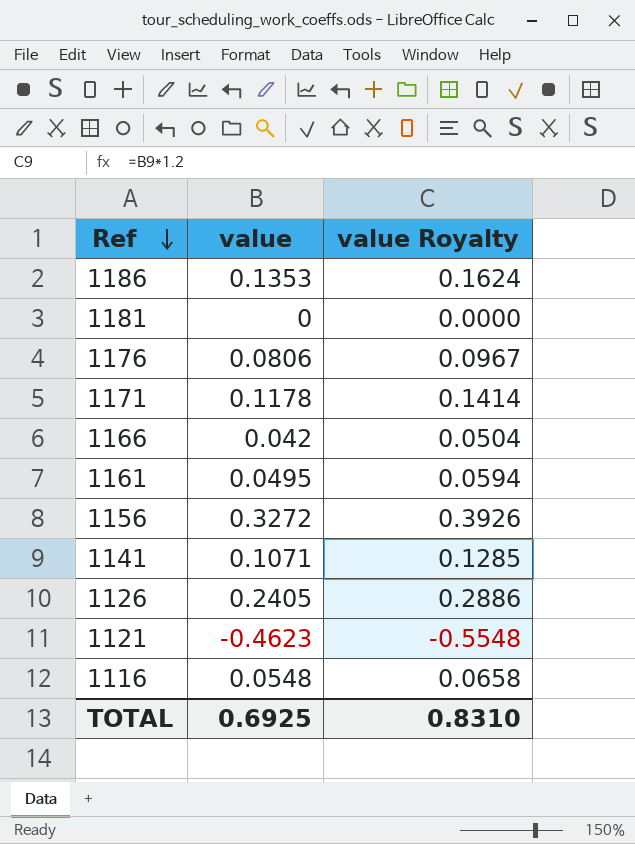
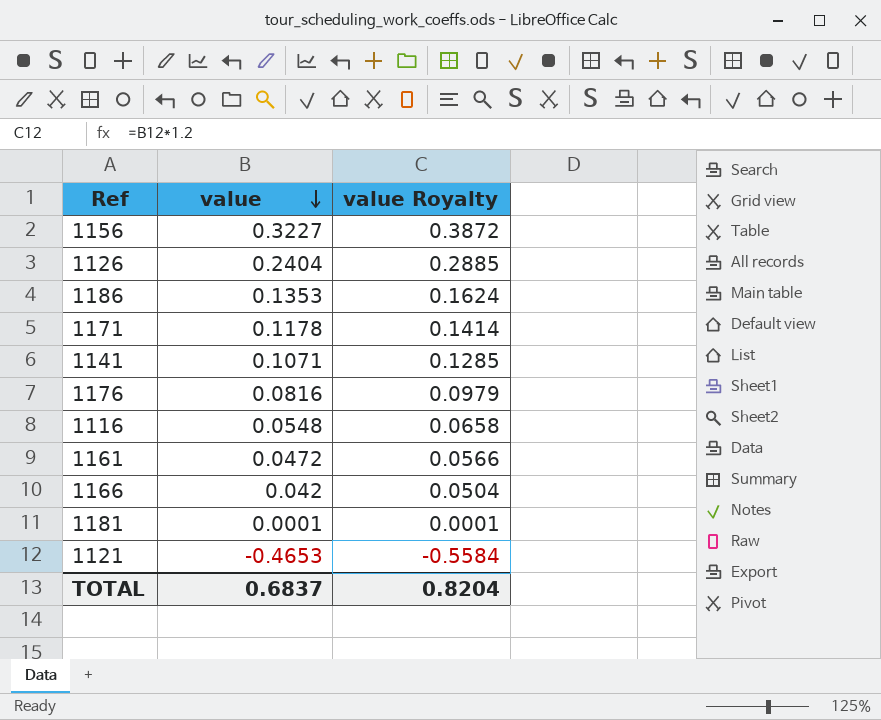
row order: Ref descending -> value descending
1156 | value: 0.3272 -> 0.3227
1156 | value Royalty: 0.3926 -> 0.3872
1126 | value: 0.2405 -> 0.2404
1126 | value Royalty: 0.2886 -> 0.2885
1176 | value: 0.0806 -> 0.0816
1176 | value Royalty: 0.0967 -> 0.0979
1161 | value: 0.0495 -> 0.0472
1161 | value Royalty: 0.0594 -> 0.0566
1181 | value: 0 -> 0.0001
1181 | value Royalty: 0.0000 -> 0.0001
1121 | value: -0.4623 -> -0.4653
1121 | value Royalty: -0.5548 -> -0.5584
TOTAL | value: 0.6925 -> 0.6837
TOTAL | value Royalty: 0.8310 -> 0.8204

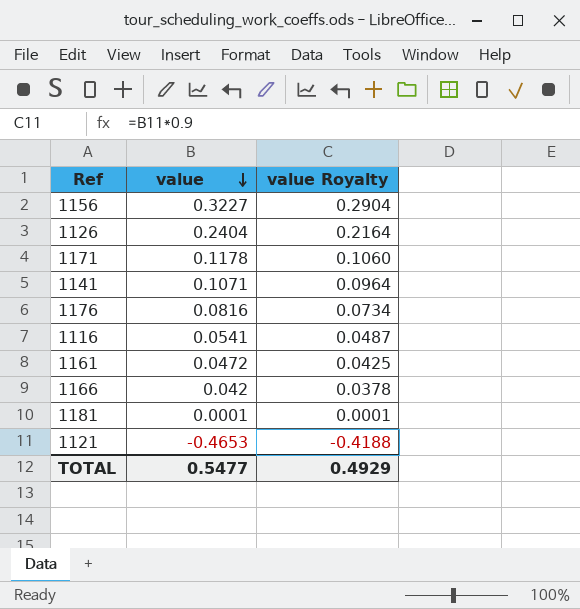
column value Royalty | formula: [value] * 1.2 -> [value] * 0.9
row 1186: 0.1353 | 0.1624 -> none
1116 | value: 0.0548 -> 0.0541
TOTAL | value: 0.6837 -> 0.5477
TOTAL | value Royalty: 0.8204 -> 0.4929

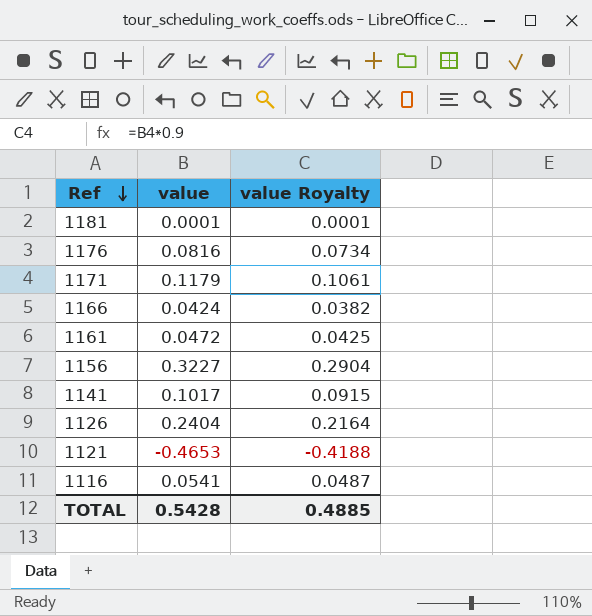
row order: value descending -> Ref descending
1171 | value: 0.1178 -> 0.1179
1171 | value Royalty: 0.1060 -> 0.1061
1166 | value: 0.042 -> 0.0424
1166 | value Royalty: 0.0378 -> 0.0382
1141 | value: 0.1071 -> 0.1017
1141 | value Royalty: 0.0964 -> 0.0915
TOTAL | value: 0.5477 -> 0.5428
TOTAL | value Royalty: 0.4929 -> 0.4885

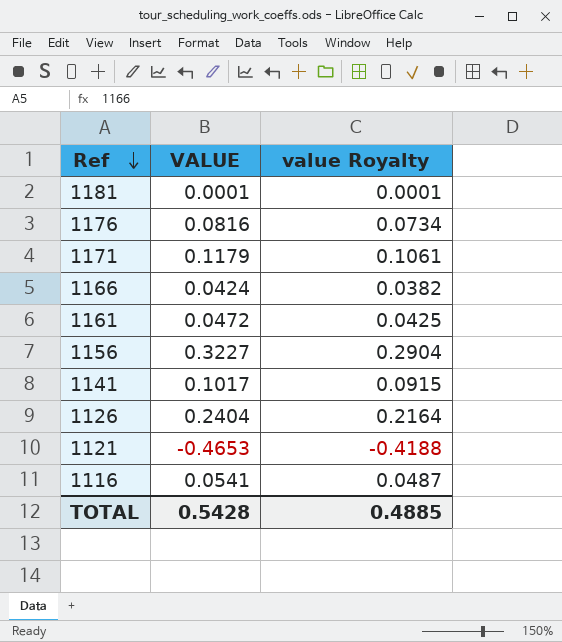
column name: value -> VALUE

